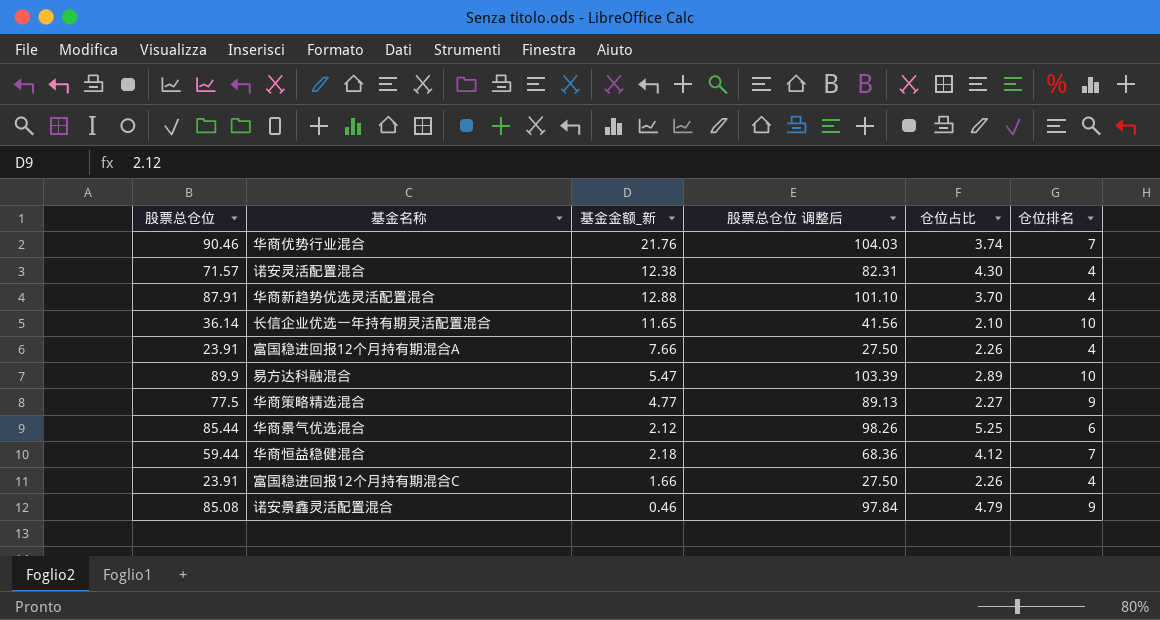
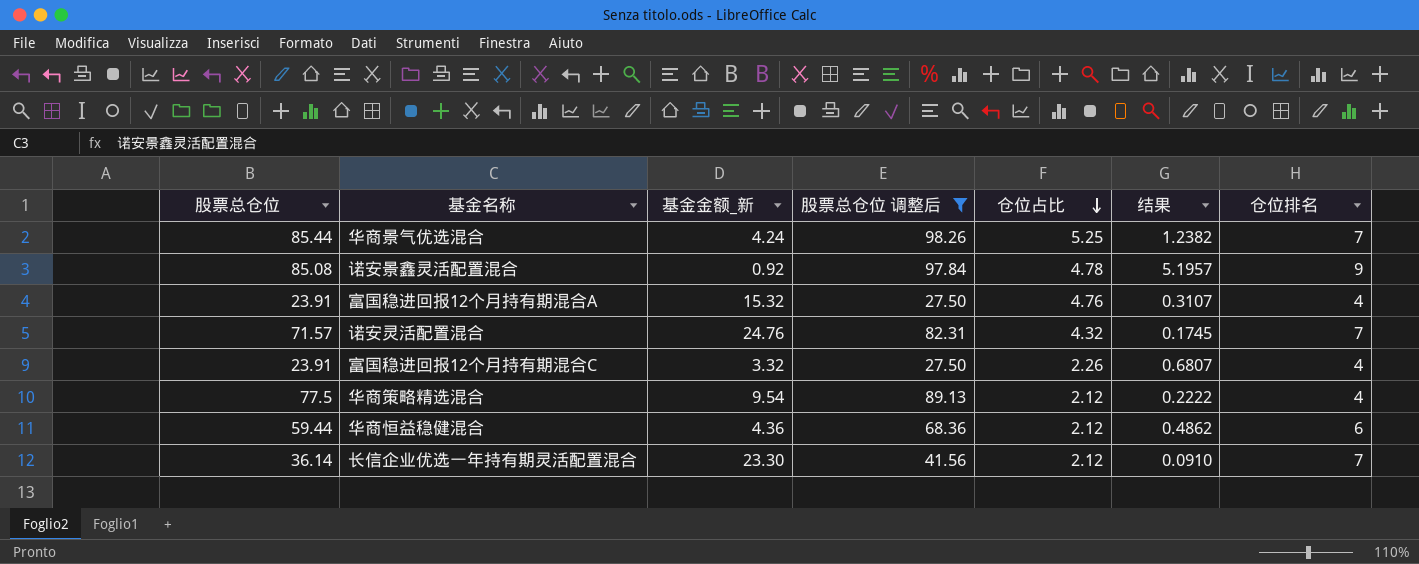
filter: none -> 股票总仓位 调整后 <= 98.26
row order: none -> 仓位占比 descending
column 结果 | formula: none -> [仓位占比] / [基金金额_新]
华商景气优选混合 | 基金金额_新: 2.12 -> 4.24
华商景气优选混合 | 仓位排名: 6 -> 7
诺安景鑫灵活配置混合 | 基金金额_新: 0.46 -> 0.92
诺安景鑫灵活配置混合 | 仓位占比: 4.79 -> 4.78
富国稳进回报12个月持有期混合A | 基金金额_新: 7.66 -> 15.32
富国稳进回报12个月持有期混合A | 仓位占比: 2.26 -> 4.76
诺安灵活配置混合 | 基金金额_新: 12.38 -> 24.76
诺安灵活配置混合 | 仓位占比: 4.30 -> 4.32
诺安灵活配置混合 | 仓位排名: 4 -> 7
富国稳进回报12个月持有期混合C | 基金金额_新: 1.66 -> 3.32
华商策略精选混合 | 基金金额_新: 4.77 -> 9.54
华商策略精选混合 | 仓位占比: 2.27 -> 2.12
华商策略精选混合 | 仓位排名: 9 -> 4
华商恒益稳健混合 | 基金金额_新: 2.18 -> 4.36
华商恒益稳健混合 | 仓位占比: 4.12 -> 2.12
华商恒益稳健混合 | 仓位排名: 7 -> 6
长信企业优选一年持有期灵活配置混合 | 基金金额_新: 11.65 -> 23.30
长信企业优选一年持有期灵活配置混合 | 仓位占比: 2.10 -> 2.12
长信企业优选一年持有期灵活配置混合 | 仓位排名: 10 -> 7

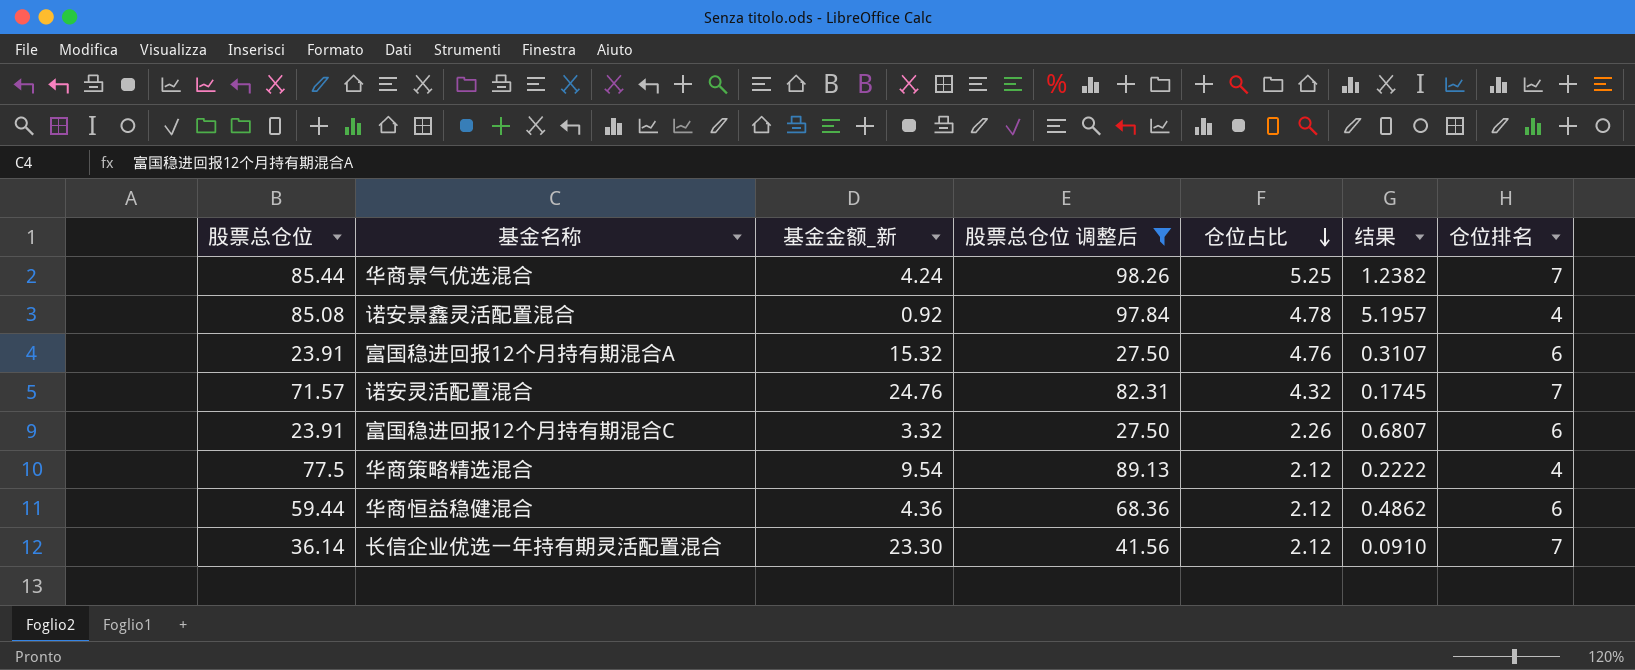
诺安景鑫灵活配置混合 | 仓位排名: 9 -> 4
富国稳进回报12个月持有期混合A | 仓位排名: 4 -> 6
富国稳进回报12个月持有期混合C | 仓位排名: 4 -> 6

